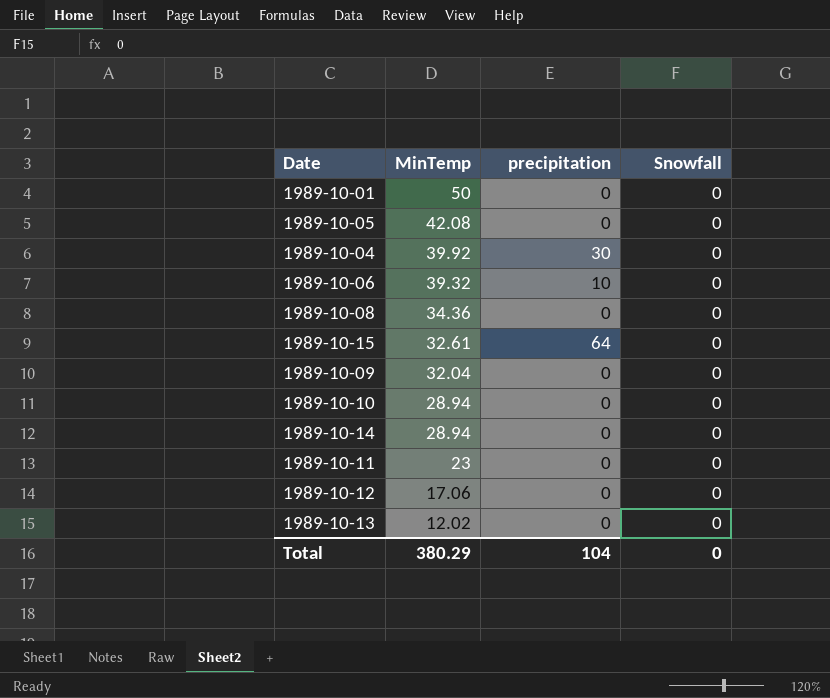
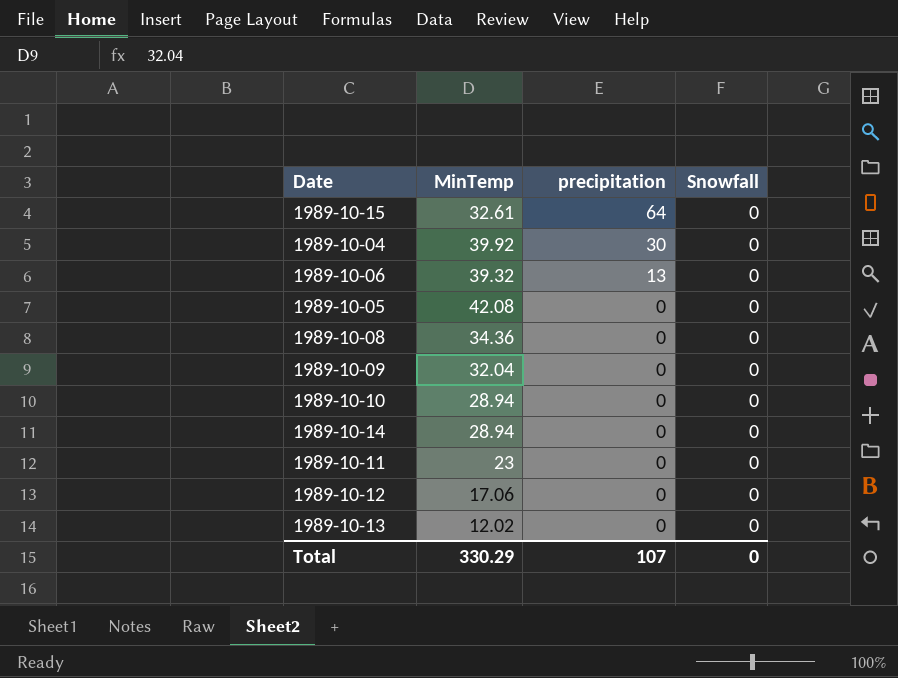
row order: MinTemp descending -> precipitation descending
row 1989-10-01: 50 | 0 | 0 -> none
1989-10-06 | precipitation: 10 -> 13
Total | MinTemp: 380.29 -> 330.29
Total | precipitation: 104 -> 107

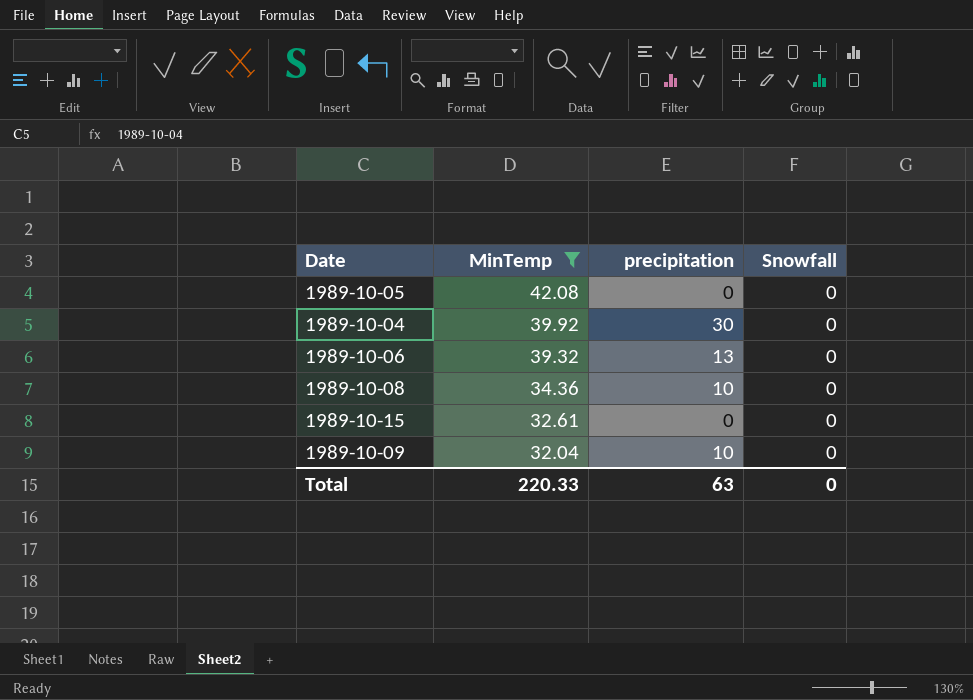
filter: none -> MinTemp >= 32.04
row order: precipitation descending -> MinTemp descending
1989-10-08 | precipitation: 0 -> 10
1989-10-15 | precipitation: 64 -> 0
1989-10-09 | precipitation: 0 -> 10
Total | MinTemp: 330.29 -> 220.33
Total | precipitation: 107 -> 63

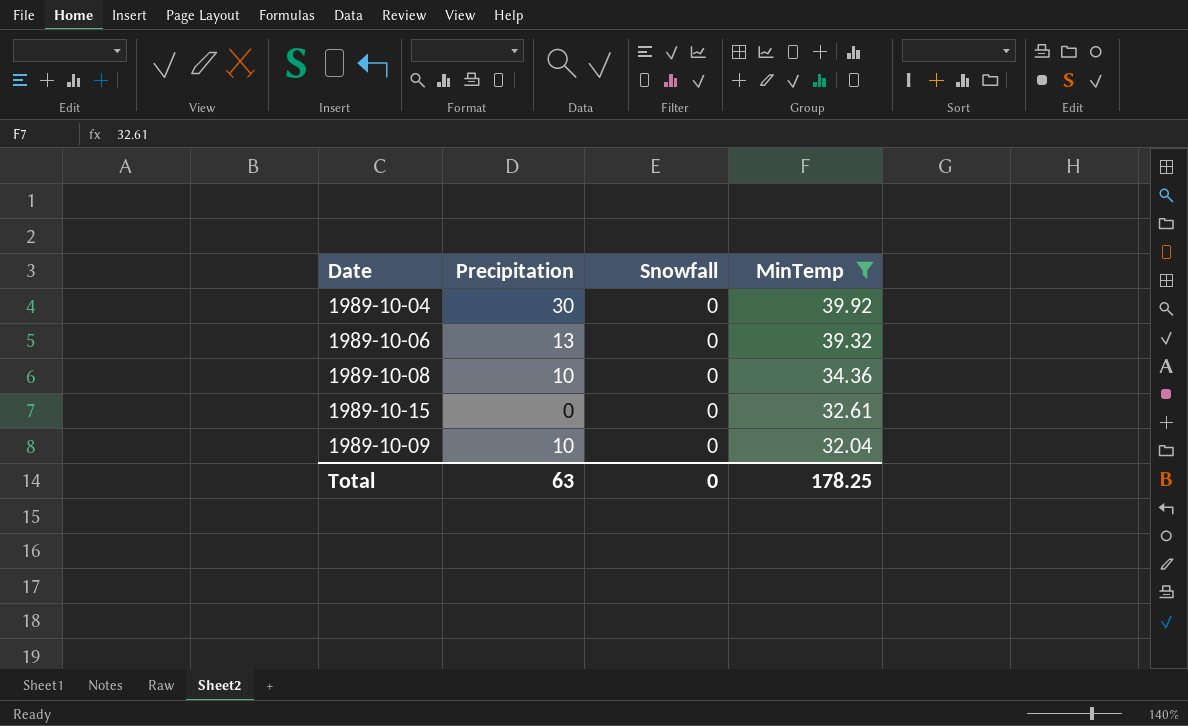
column name: precipitation -> Precipitation
column MinTemp | position: 2 -> 4
row 1989-10-05: 42.08 | 0 | 0 -> none
Total | MinTemp: 220.33 -> 178.25

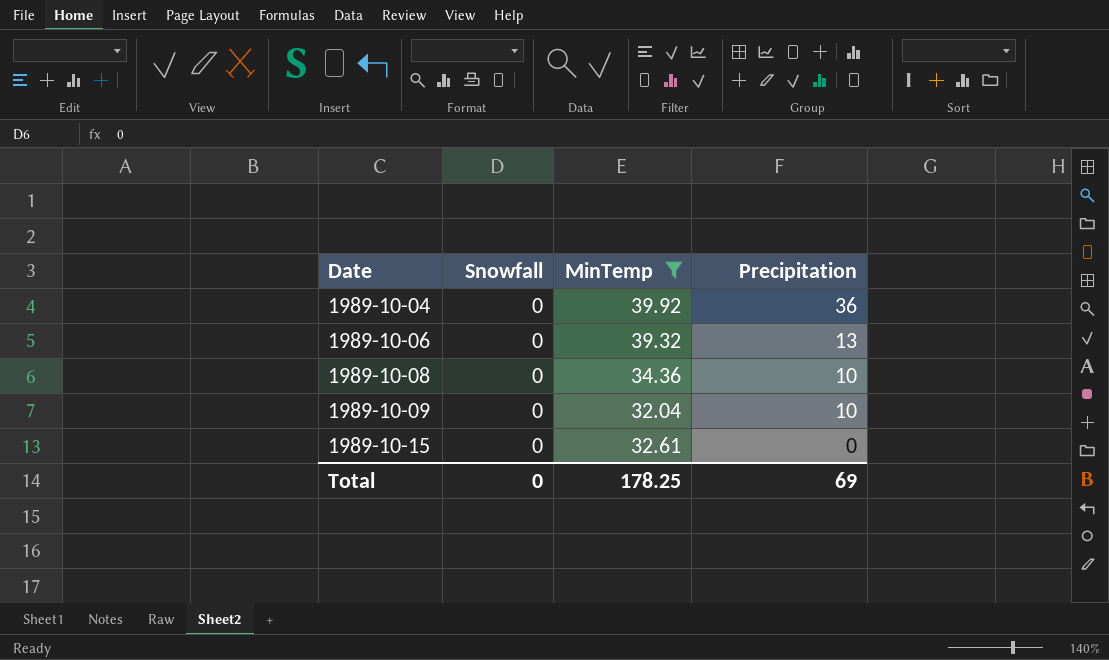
row order: MinTemp descending -> Date ascending
column Precipitation | position: 2 -> 4
1989-10-04 | Precipitation: 30 -> 36
Total | Precipitation: 63 -> 69

